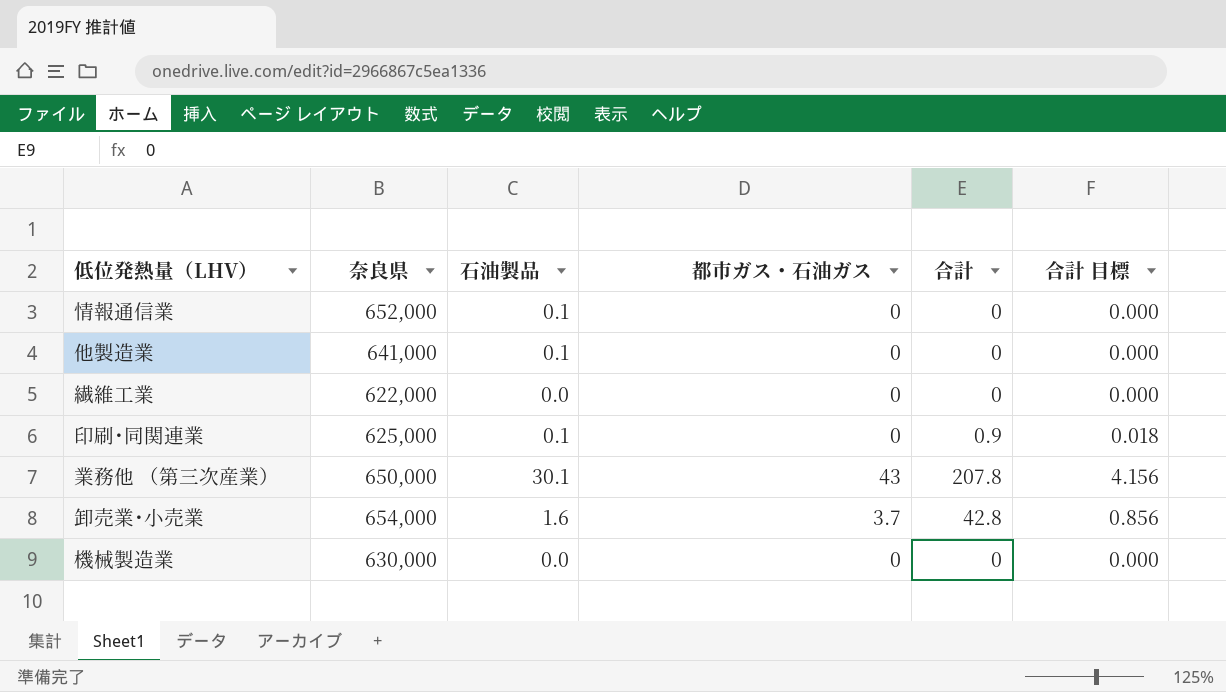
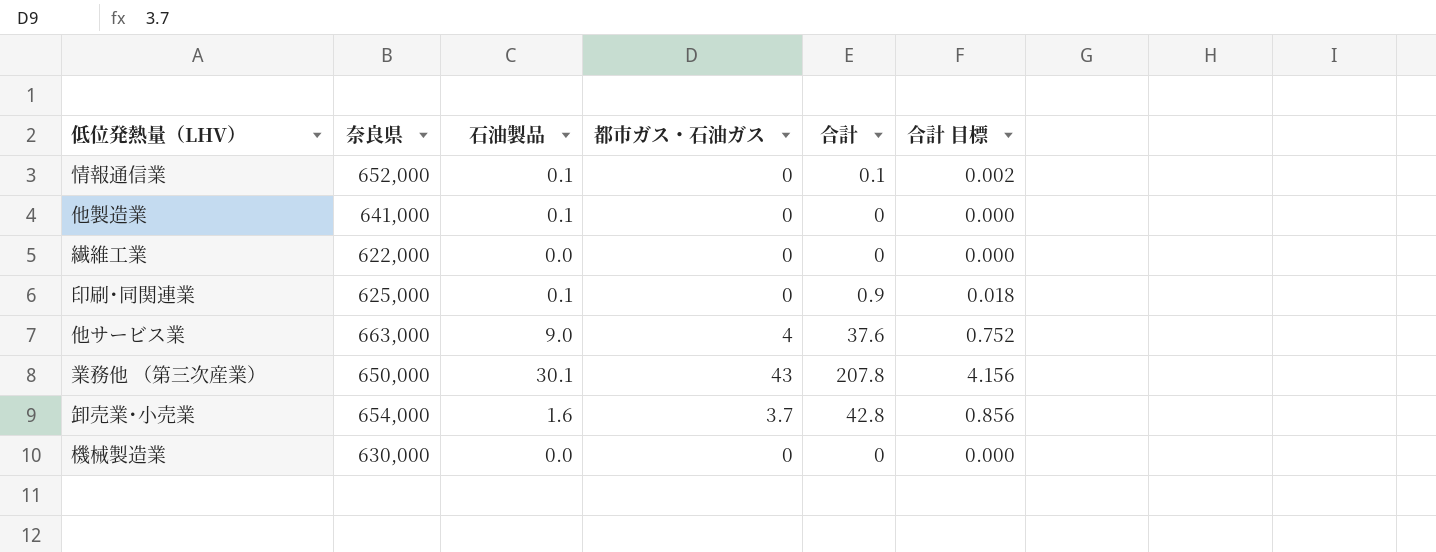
情報通信業 | 合計: 0 -> 0.1
情報通信業 | 合計 目標: 0.000 -> 0.002
row 他サービス業: none -> 663,000 | 9.0 | 4 | 37.6 | 0.752

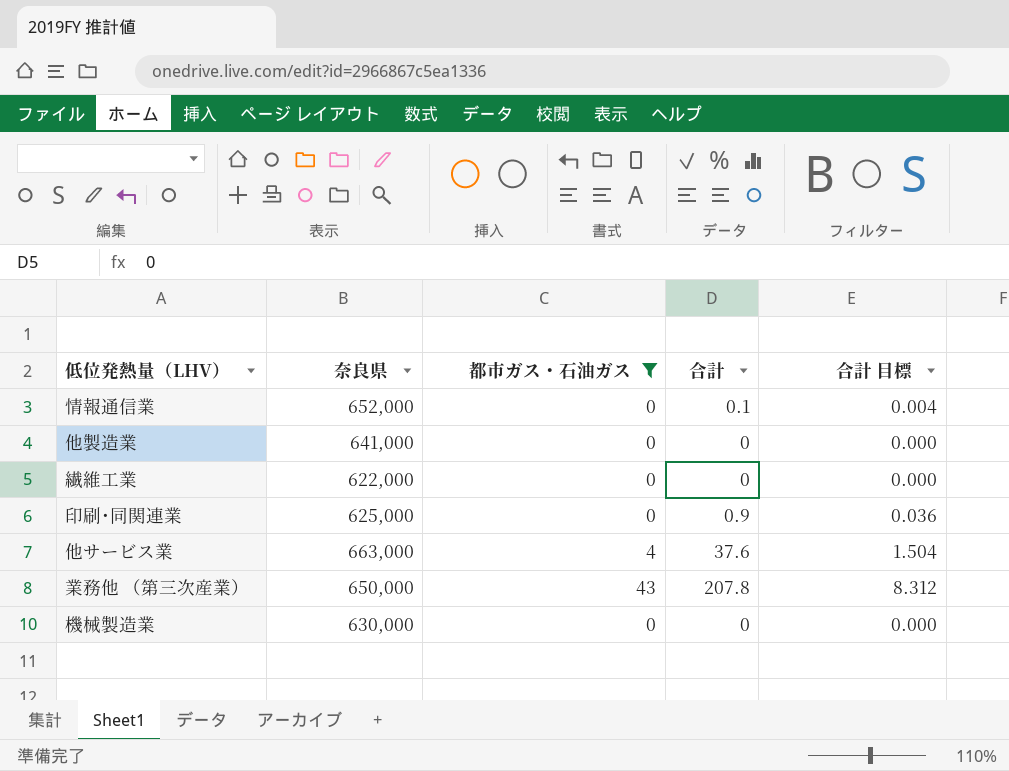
filter: none -> 都市ガス・石油ガス != 3.7
column 石油製品 | position: 3 -> none
column 合計 目標 | formula: [合計] * 0.02 -> [合計] * 0.04

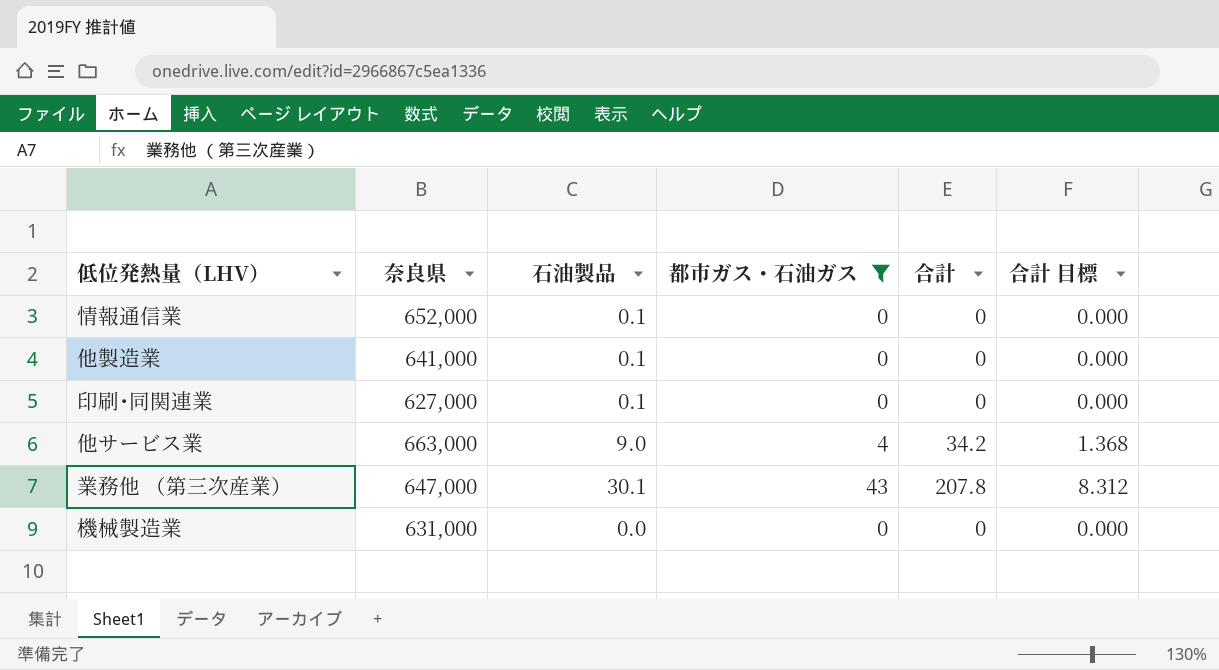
column 石油製品 | position: none -> 3
row 繊維工業: 622,000 | 0 | 0 | 0.000 -> none
情報通信業 | 合計: 0.1 -> 0
情報通信業 | 合計 目標: 0.004 -> 0.000
印刷･同関連業 | 奈良県: 625,000 -> 627,000
印刷･同関連業 | 合計: 0.9 -> 0
印刷･同関連業 | 合計 目標: 0.036 -> 0.000
他サービス業 | 合計: 37.6 -> 34.2
他サービス業 | 合計 目標: 1.504 -> 1.368
業務他 （第三次産業） | 奈良県: 650,000 -> 647,000
機械製造業 | 奈良県: 630,000 -> 631,000

